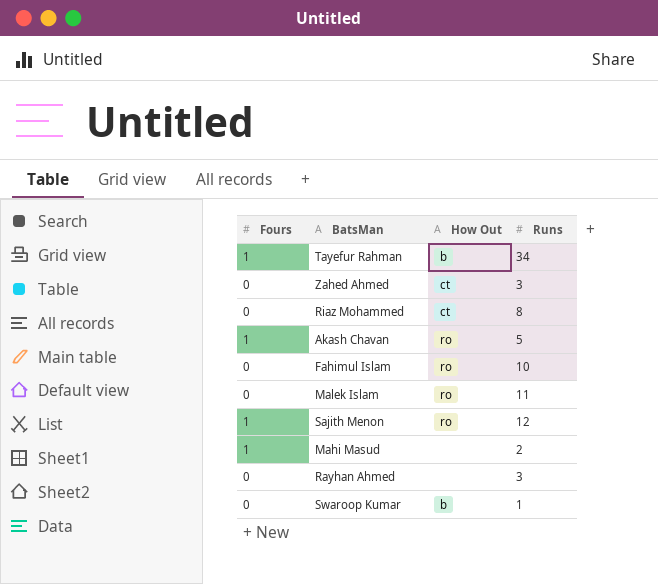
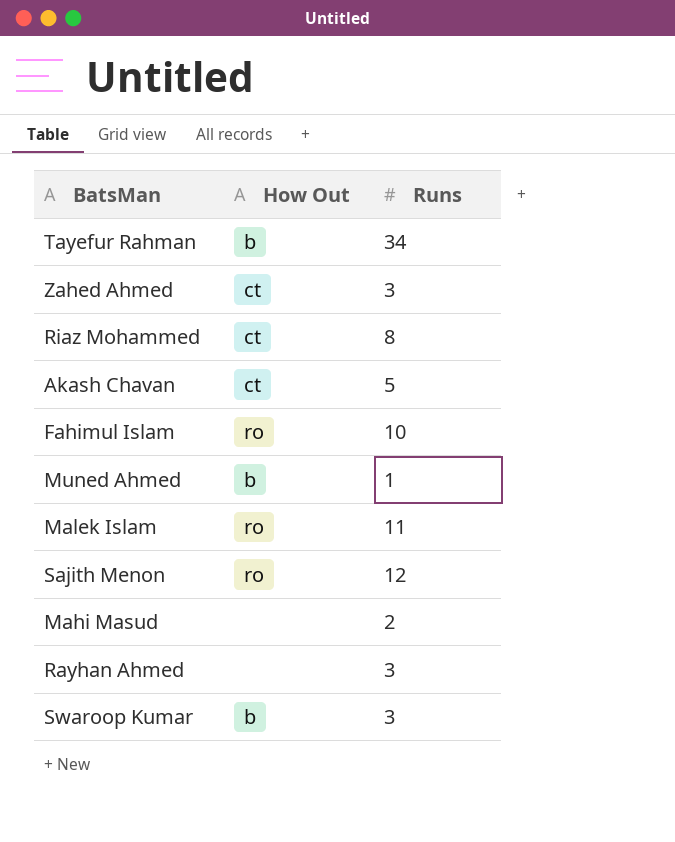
column Fours | position: 1 -> none
Akash Chavan | How Out: ro -> ct
row Muned Ahmed: none -> b | 1
Swaroop Kumar | Runs: 1 -> 3

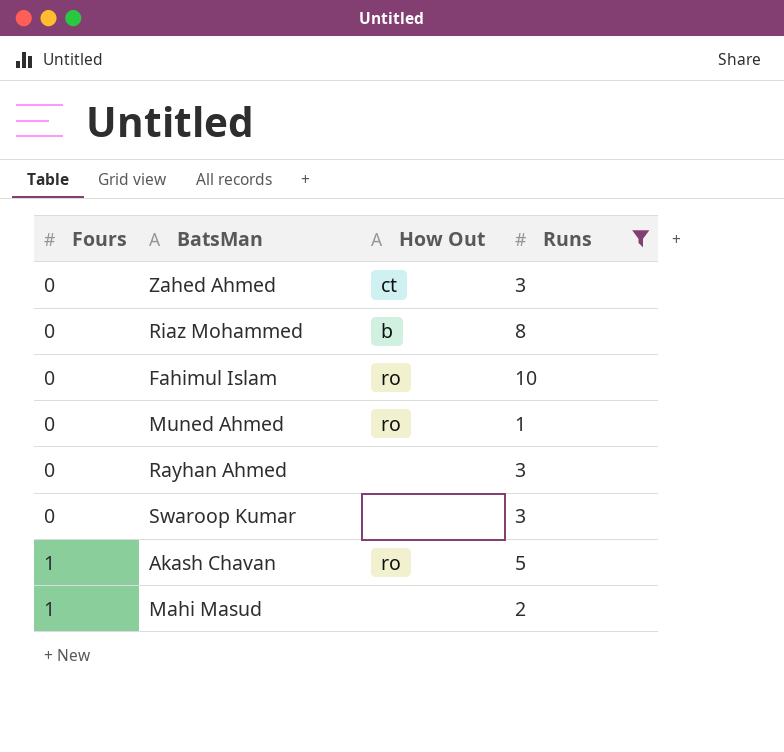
filter: none -> Runs <= 10
row order: none -> Fours ascending
column Fours | position: none -> 1
Riaz Mohammed | How Out: ct -> b
Muned Ahmed | How Out: b -> ro
Swaroop Kumar | How Out: b -> none
Akash Chavan | How Out: ct -> ro

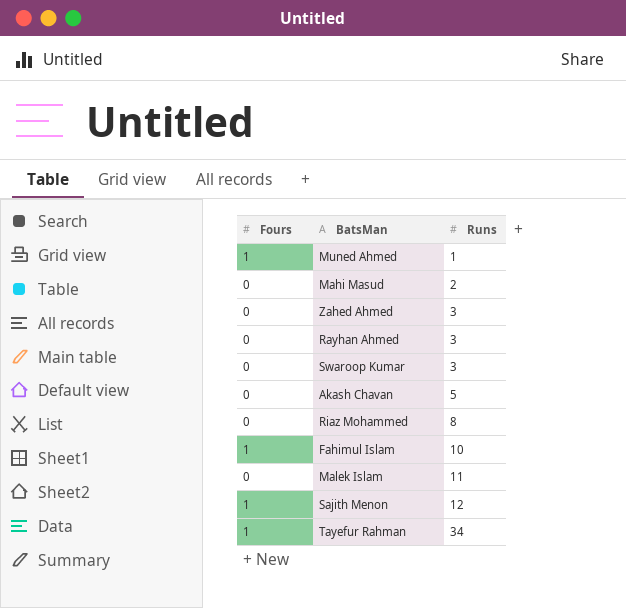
filter: Runs <= 10 -> none
row order: Fours ascending -> Runs ascending
column How Out | position: 3 -> none
Muned Ahmed | Fours: 0 -> 1
Mahi Masud | Fours: 1 -> 0
Akash Chavan | Fours: 1 -> 0
Fahimul Islam | Fours: 0 -> 1

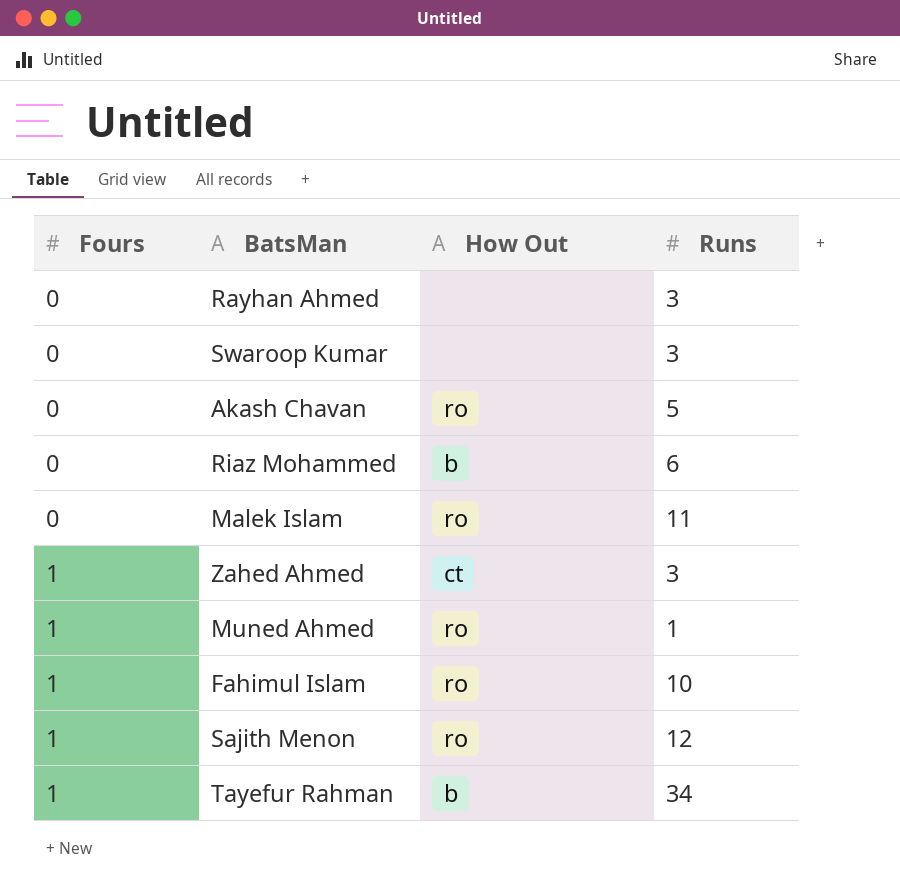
row order: Runs ascending -> Fours ascending
column How Out | position: none -> 3
row Mahi Masud: 0 | 2 -> none
Riaz Mohammed | Runs: 8 -> 6
Zahed Ahmed | Fours: 0 -> 1

